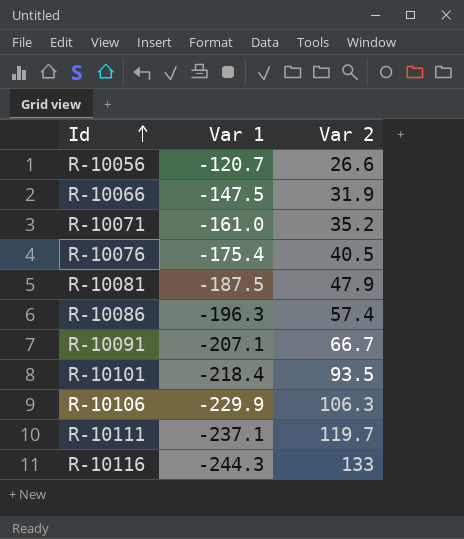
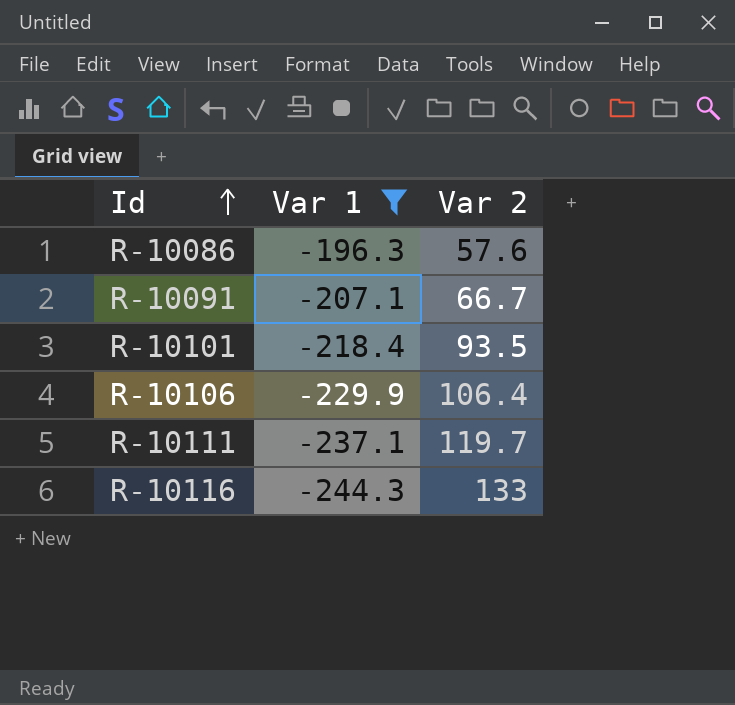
filter: none -> Var 1 <= -196.3
R-10086 | Var 2: 57.4 -> 57.6
R-10106 | Var 2: 106.3 -> 106.4

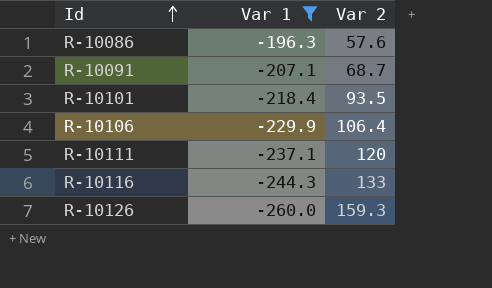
R-10091 | Var 2: 66.7 -> 68.7
R-10111 | Var 2: 119.7 -> 120
row R-10126: none -> -260.0 | 159.3

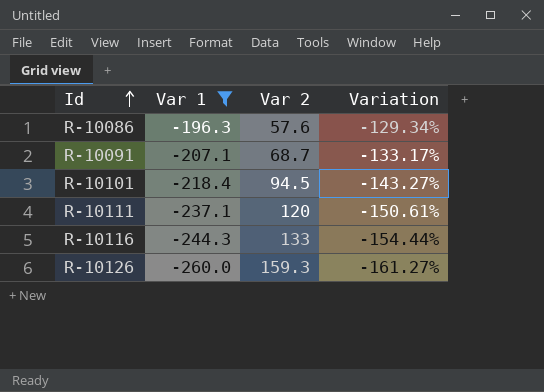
column Variation | formula: none -> ([Var 2] - [Var 1]) / [Var 1]
row R-10106: -229.9 | 106.4 -> none
R-10101 | Var 2: 93.5 -> 94.5

